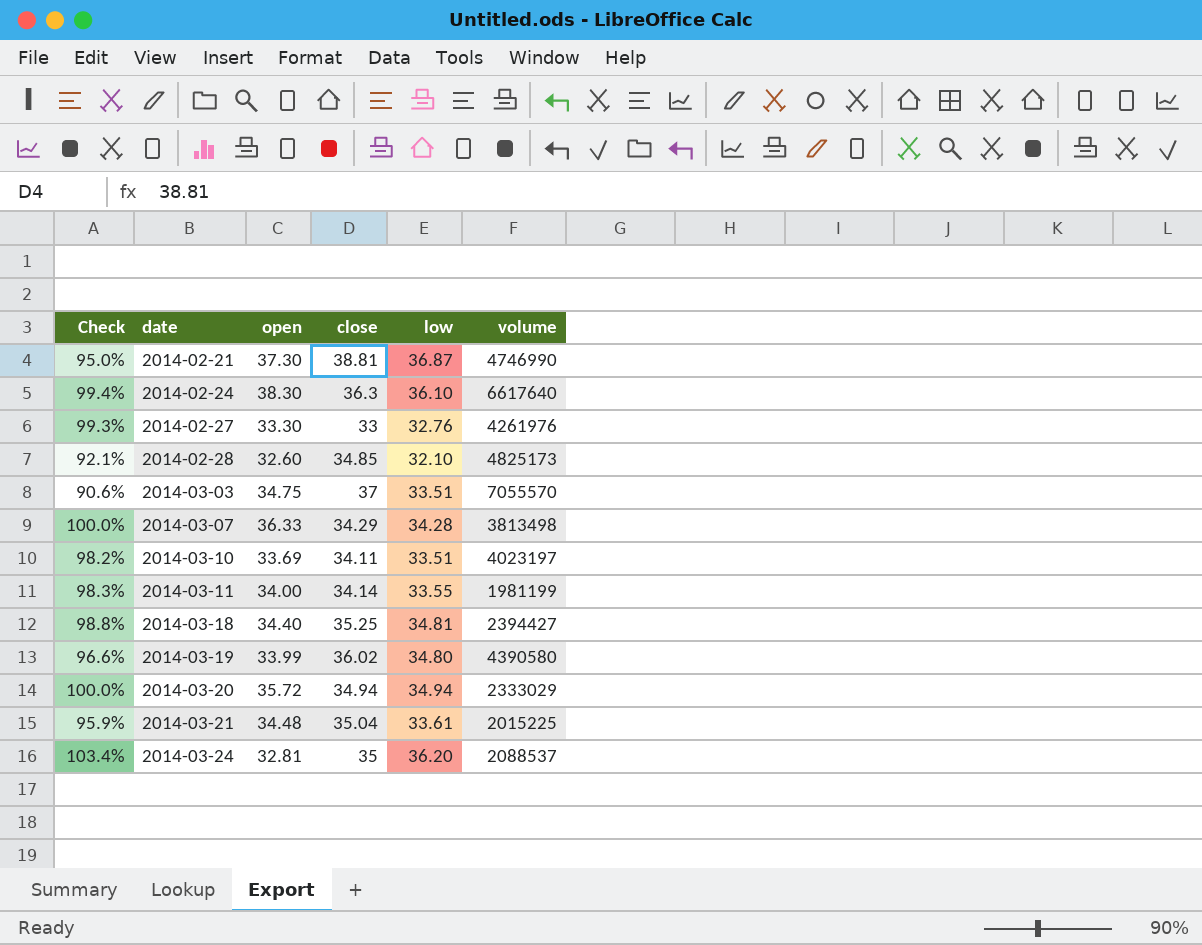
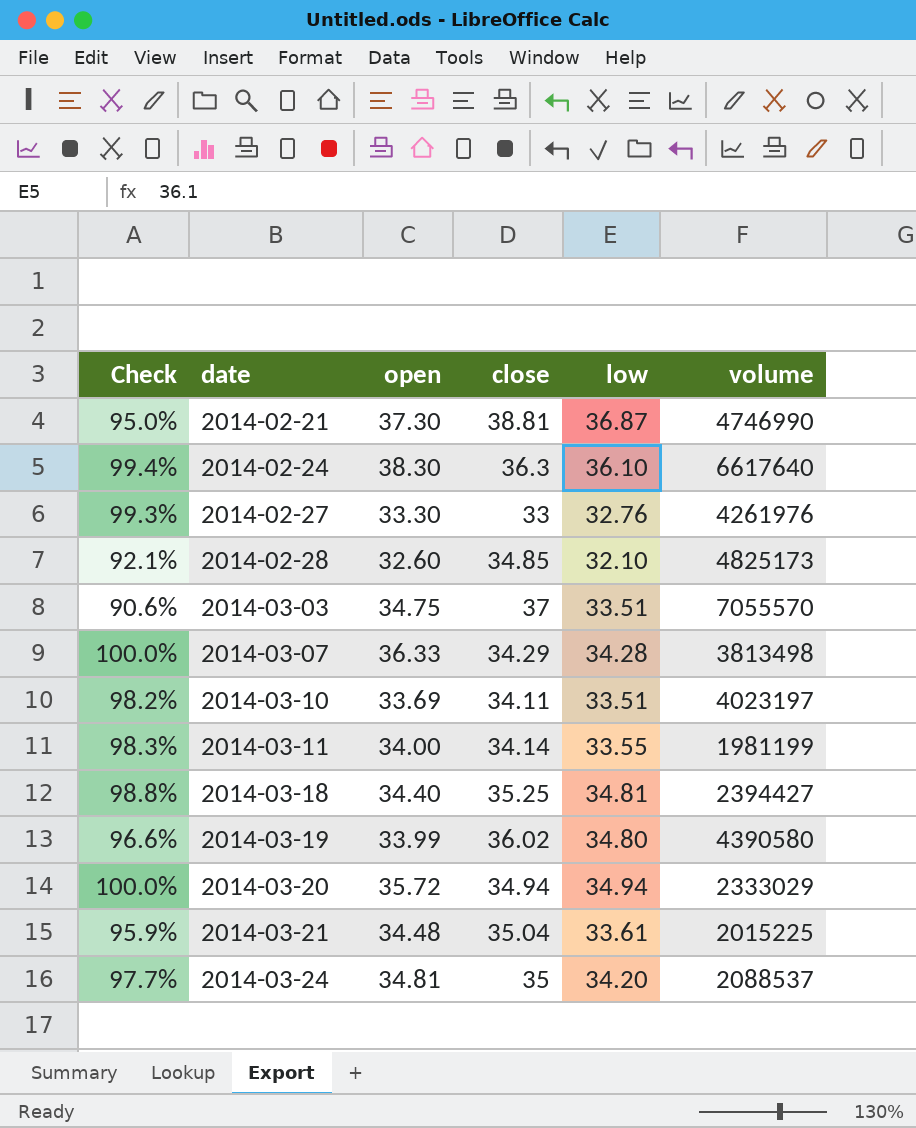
2014-03-24 | Check: 103.4% -> 97.7%
2014-03-24 | open: 32.81 -> 34.81
2014-03-24 | low: 36.20 -> 34.20

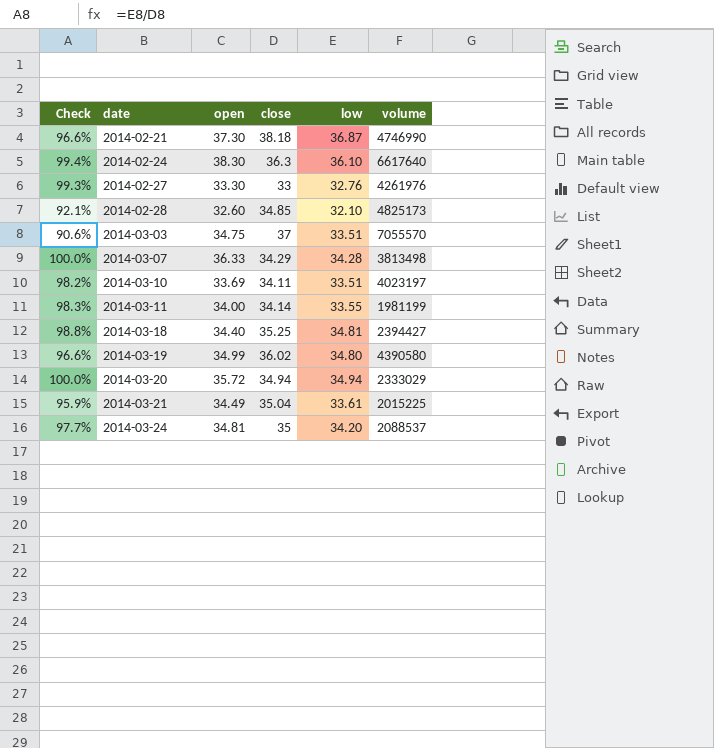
2014-02-21 | Check: 95.0% -> 96.6%
2014-02-21 | close: 38.81 -> 38.18
2014-03-19 | open: 33.99 -> 34.99
2014-03-21 | open: 34.48 -> 34.49

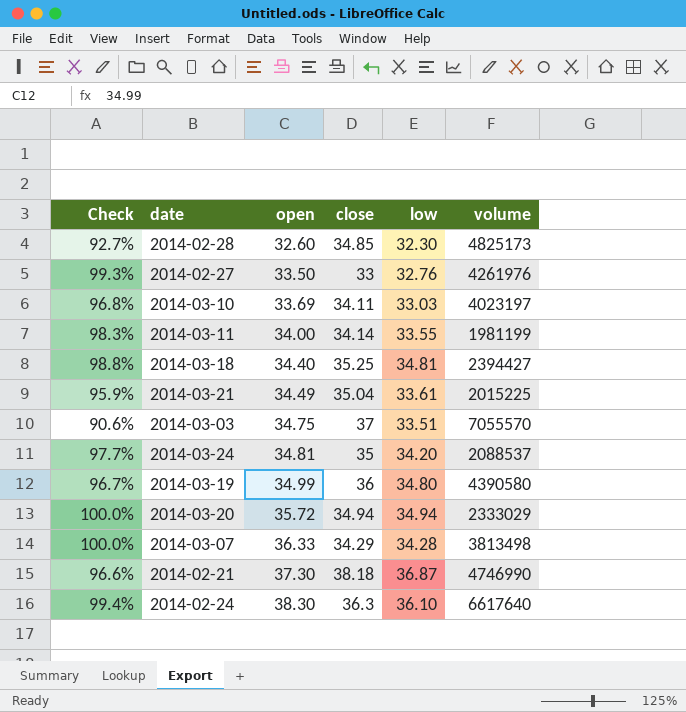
row order: date ascending -> open ascending
2014-02-28 | Check: 92.1% -> 92.7%
2014-02-28 | low: 32.10 -> 32.30
2014-02-27 | open: 33.30 -> 33.50
2014-03-10 | Check: 98.2% -> 96.8%
2014-03-10 | low: 33.51 -> 33.03
2014-03-19 | Check: 96.6% -> 96.7%
2014-03-19 | close: 36.02 -> 36

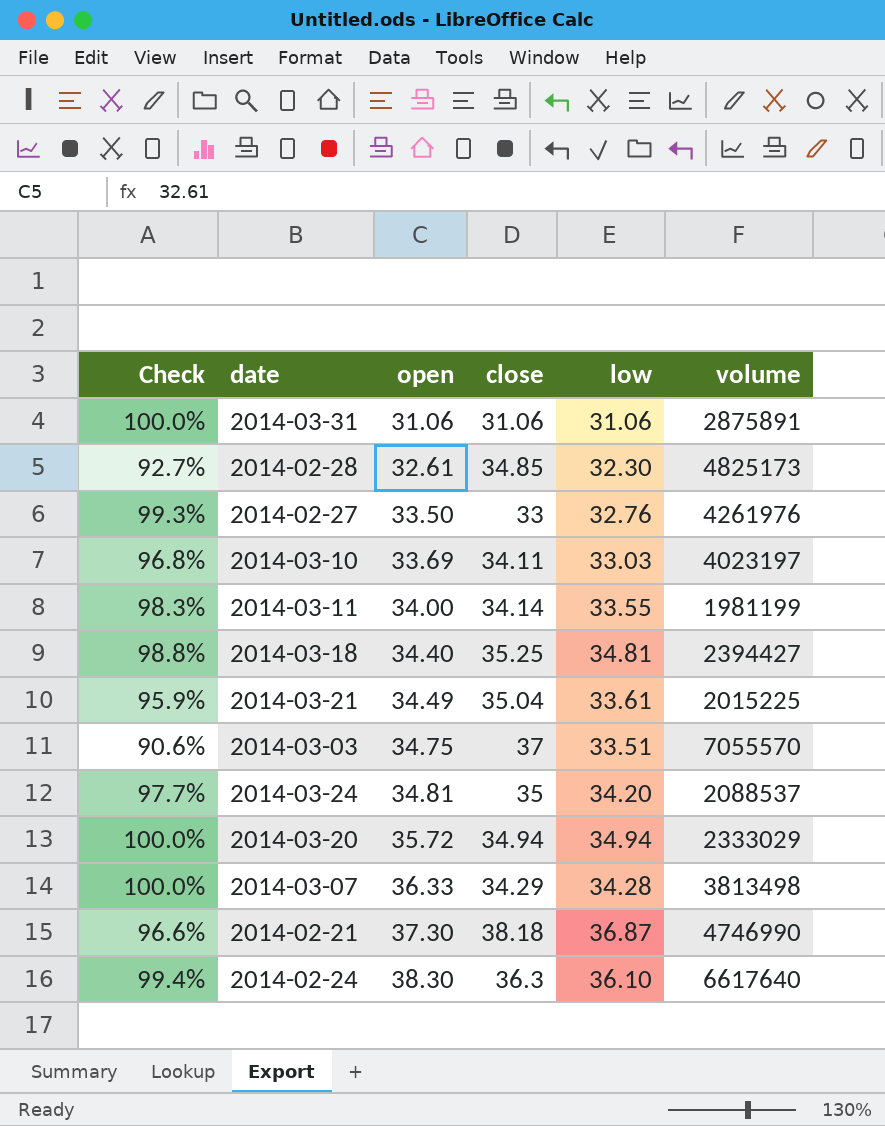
row 2014-03-19: 96.7% | 34.99 | 36 | 34.80 | 4390580 -> none
row 2014-03-31: none -> 100.0% | 31.06 | 31.06 | 31.06 | 2875891
2014-02-28 | open: 32.60 -> 32.61

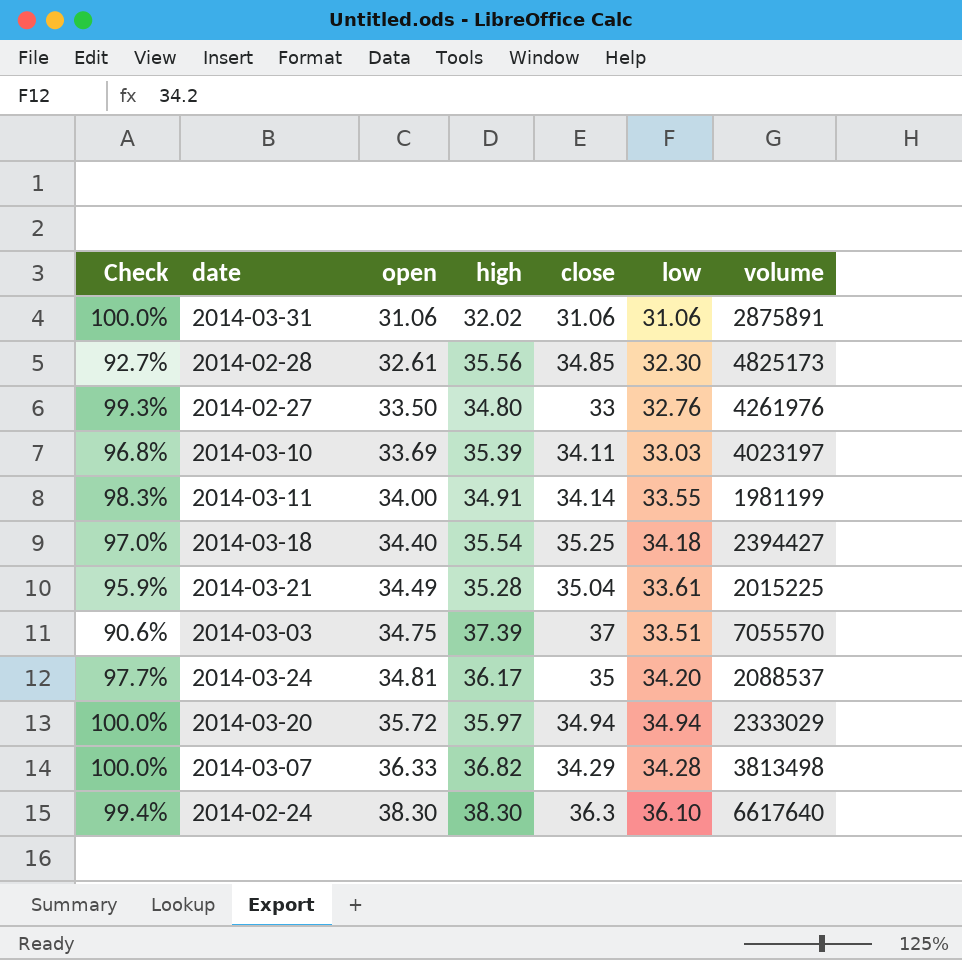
column high | position: none -> 4
row 2014-02-21: 96.6% | 37.30 | 38.18 | 36.87 | 4746990 -> none
2014-03-18 | Check: 98.8% -> 97.0%
2014-03-18 | low: 34.81 -> 34.18

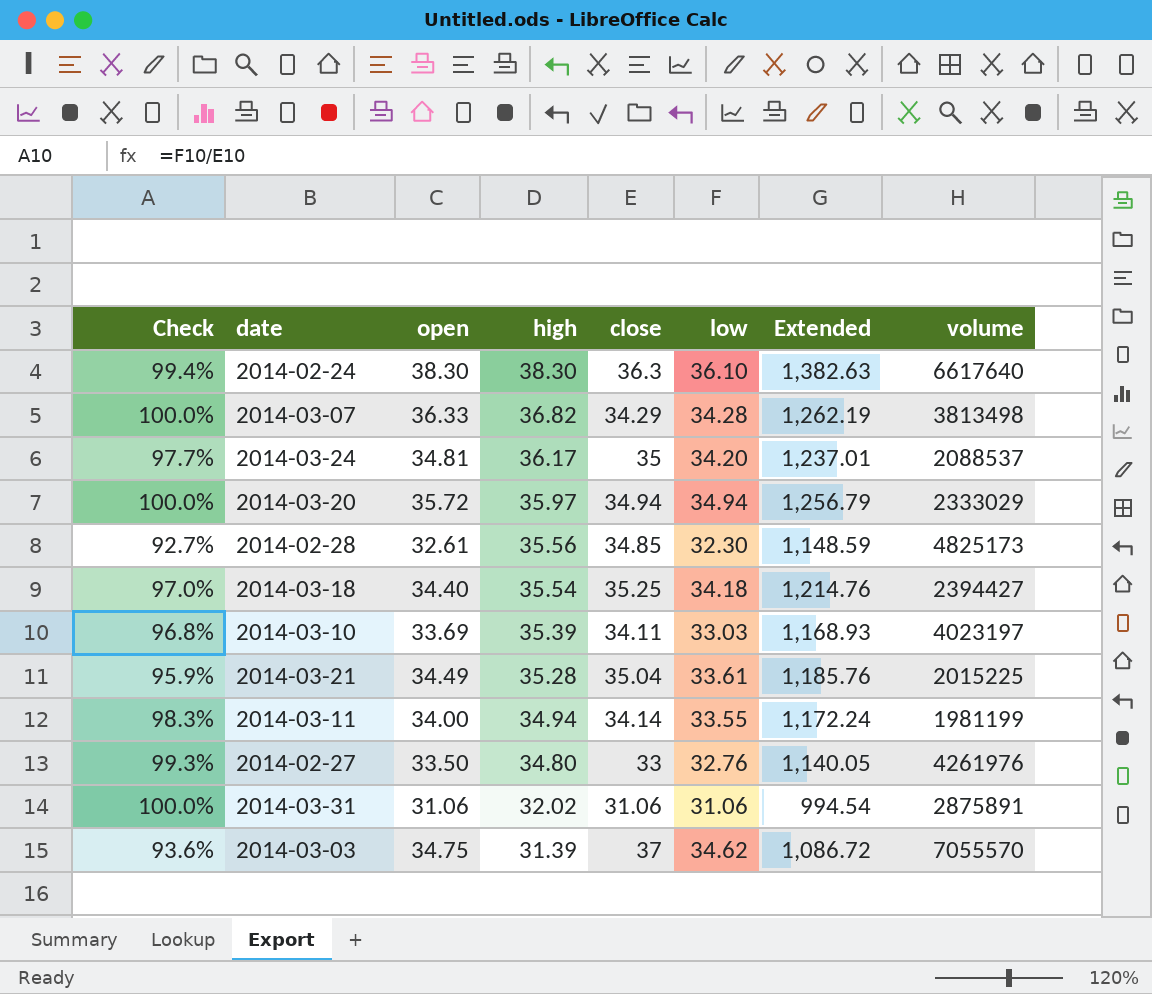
row order: open ascending -> high descending
column Extended | formula: none -> [high] * [low]
2014-03-11 | high: 34.91 -> 34.94
2014-03-03 | Check: 90.6% -> 93.6%
2014-03-03 | high: 37.39 -> 31.39
2014-03-03 | low: 33.51 -> 34.62

